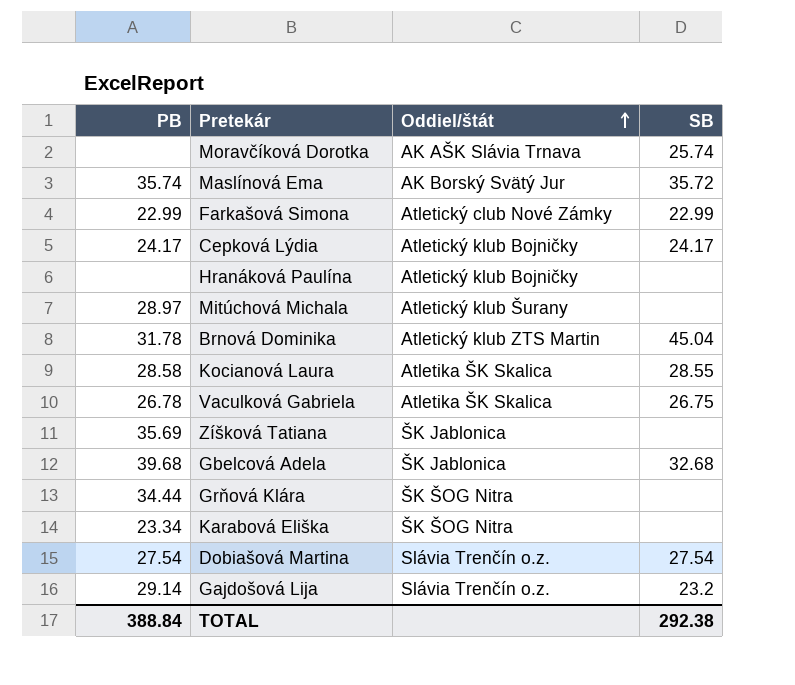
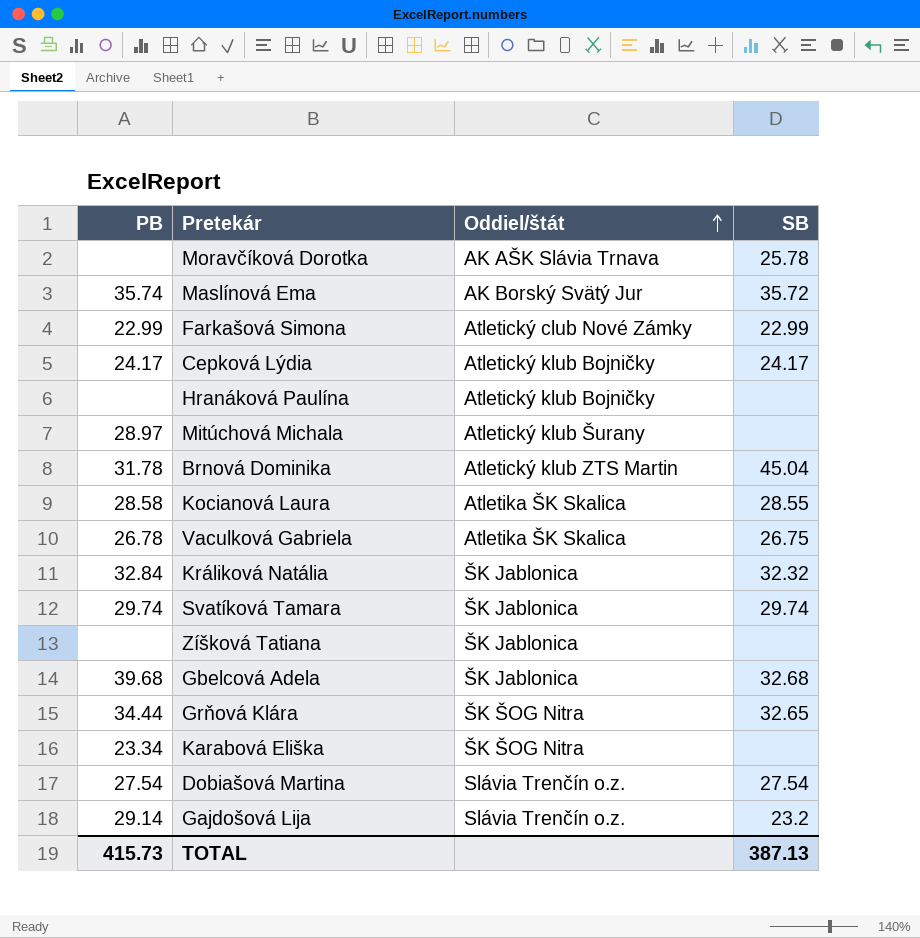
Moravčíková Dorotka | SB: 25.74 -> 25.78
row Králiková Natália: none -> 32.84 | ŠK Jablonica | 32.32
row Svatíková Tamara: none -> 29.74 | ŠK Jablonica | 29.74
Zíšková Tatiana | PB: 35.69 -> none
Grňová Klára | SB: none -> 32.65
TOTAL | PB: 388.84 -> 415.73
TOTAL | SB: 292.38 -> 387.13

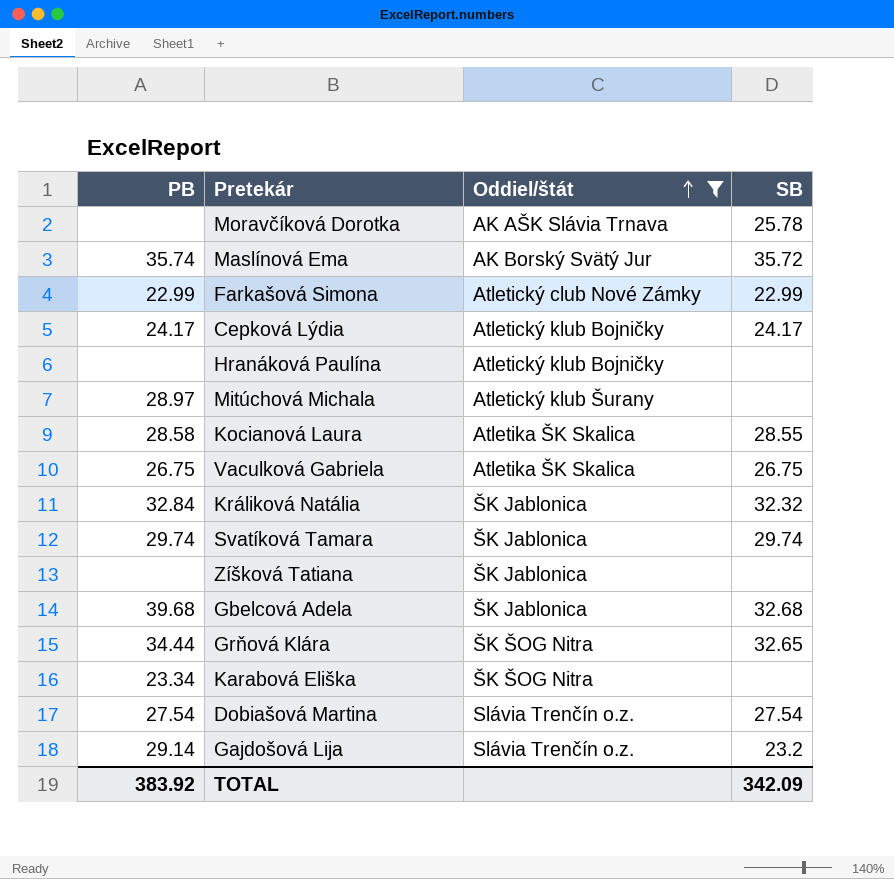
filter: none -> Oddiel/štát != Atletický klub ZTS Martin
Vaculková Gabriela | PB: 26.78 -> 26.75
TOTAL | PB: 415.73 -> 383.92
TOTAL | SB: 387.13 -> 342.09

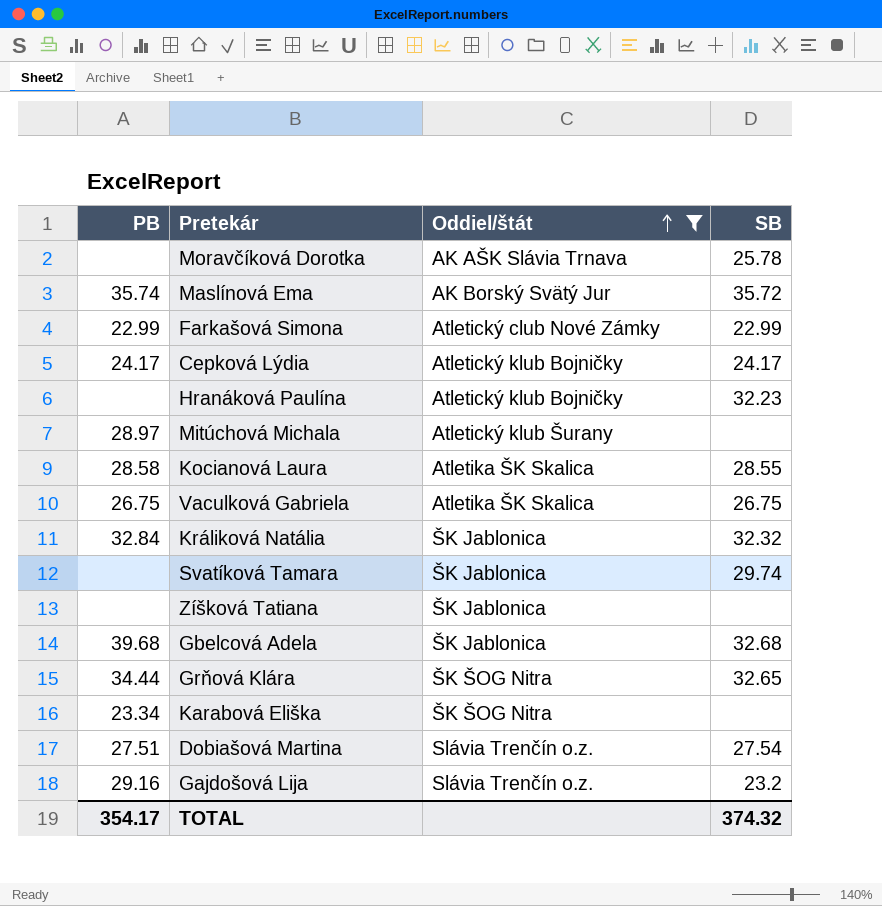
Hranáková Paulína | SB: none -> 32.23
Svatíková Tamara | PB: 29.74 -> none
Dobiašová Martina | PB: 27.54 -> 27.51
Gajdošová Lija | PB: 29.14 -> 29.16
TOTAL | PB: 383.92 -> 354.17
TOTAL | SB: 342.09 -> 374.32

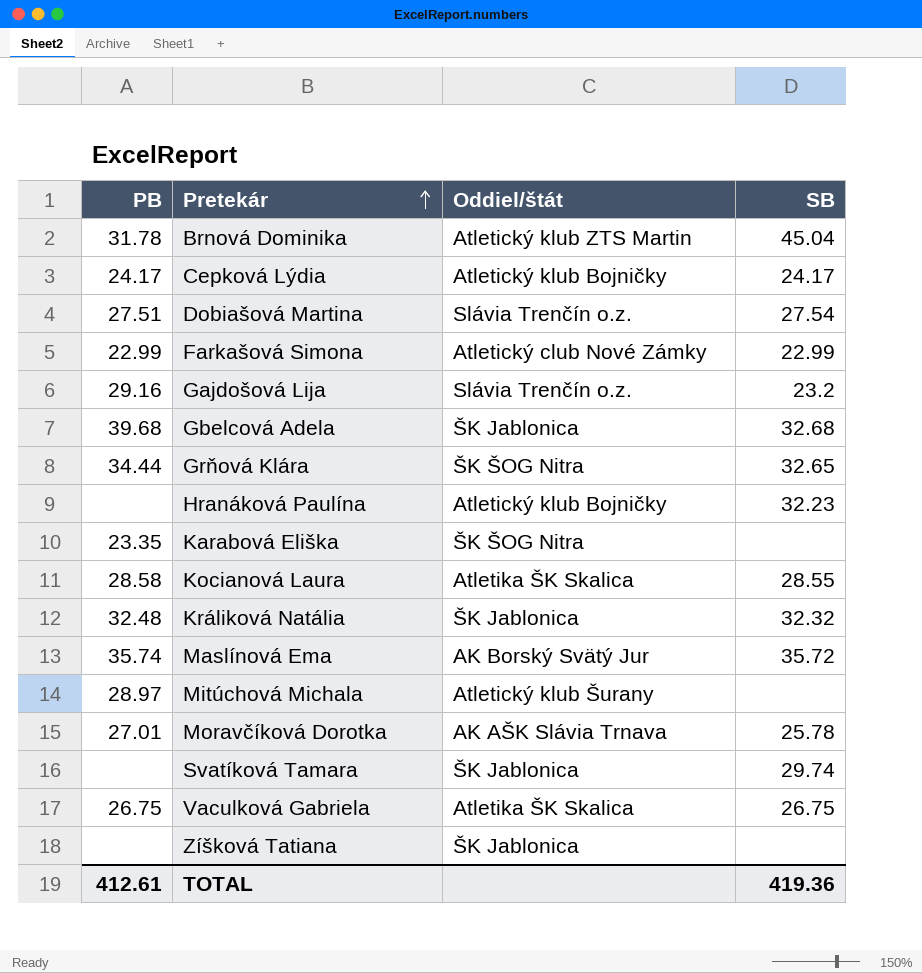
filter: Oddiel/štát != Atletický klub ZTS Martin -> none
row order: Oddiel/štát ascending -> Pretekár ascending
Karabová Eliška | PB: 23.34 -> 23.35
Králiková Natália | PB: 32.84 -> 32.48
Moravčíková Dorotka | PB: none -> 27.01
TOTAL | PB: 354.17 -> 412.61
TOTAL | SB: 374.32 -> 419.36

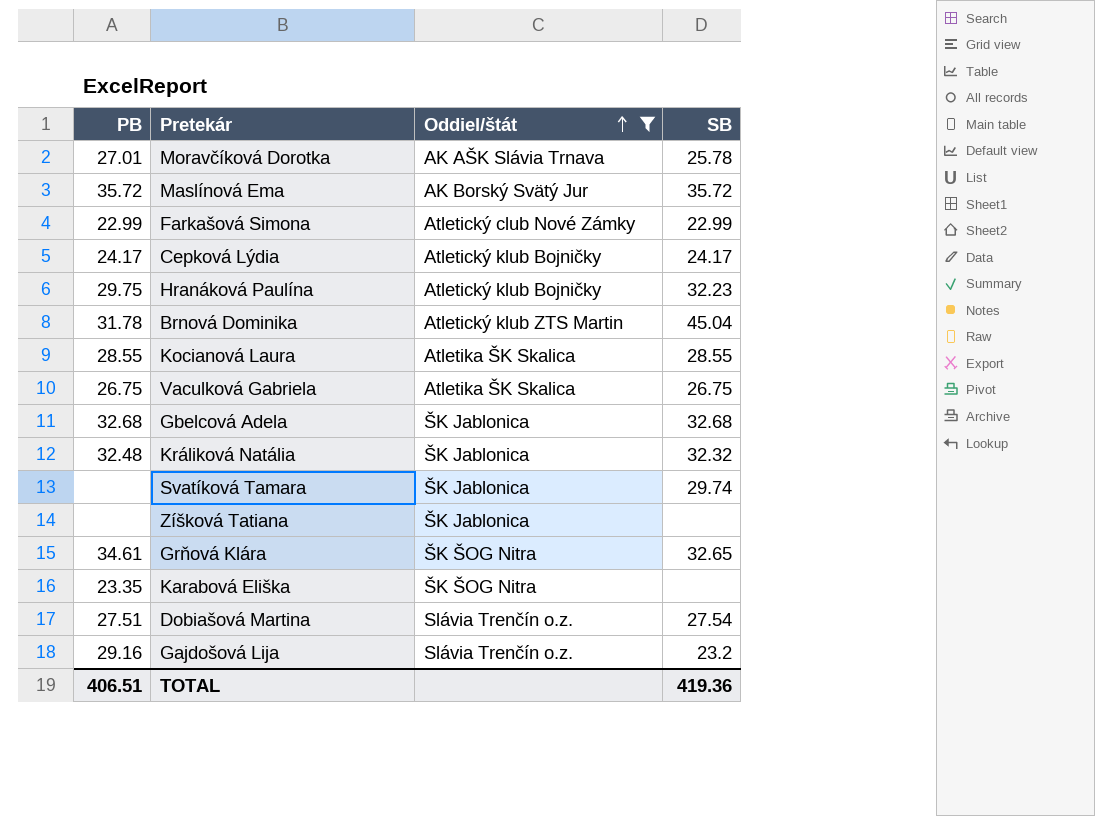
filter: none -> Oddiel/štát != Atletický klub Šurany
row order: Pretekár ascending -> Oddiel/štát ascending
Maslínová Ema | PB: 35.74 -> 35.72
Hranáková Paulína | PB: none -> 29.75
Kocianová Laura | PB: 28.58 -> 28.55
Gbelcová Adela | PB: 39.68 -> 32.68
Grňová Klára | PB: 34.44 -> 34.61
TOTAL | PB: 412.61 -> 406.51

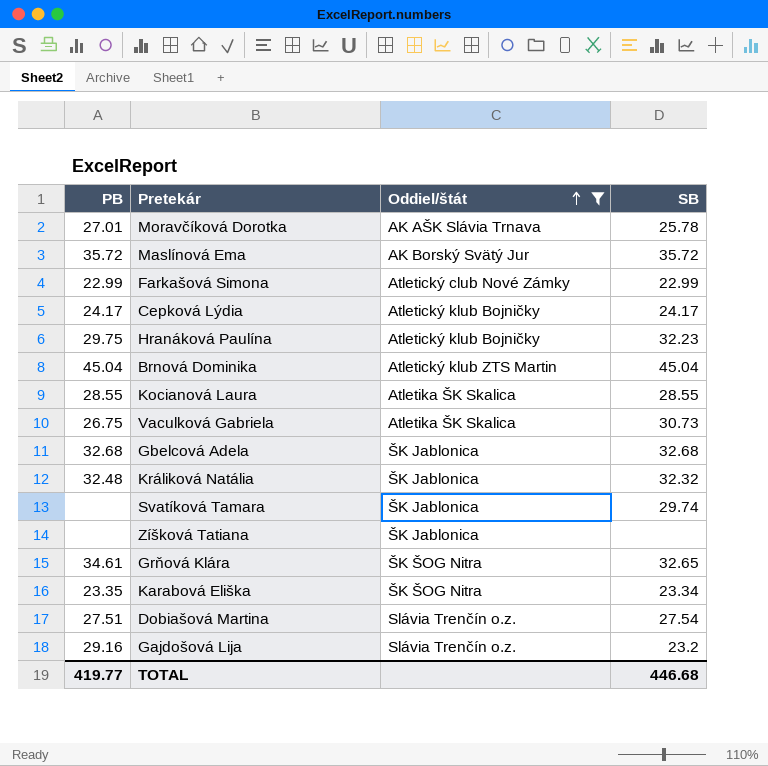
Brnová Dominika | PB: 31.78 -> 45.04
Vaculková Gabriela | SB: 26.75 -> 30.73
Karabová Eliška | SB: none -> 23.34
TOTAL | PB: 406.51 -> 419.77
TOTAL | SB: 419.36 -> 446.68

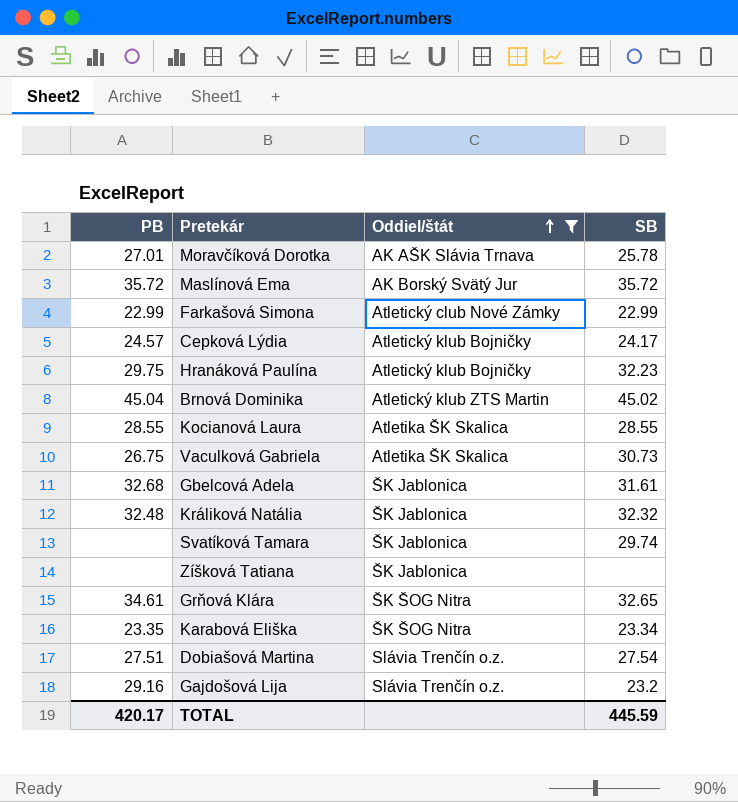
Cepková Lýdia | PB: 24.17 -> 24.57
Brnová Dominika | SB: 45.04 -> 45.02
Gbelcová Adela | SB: 32.68 -> 31.61
TOTAL | PB: 419.77 -> 420.17
TOTAL | SB: 446.68 -> 445.59

